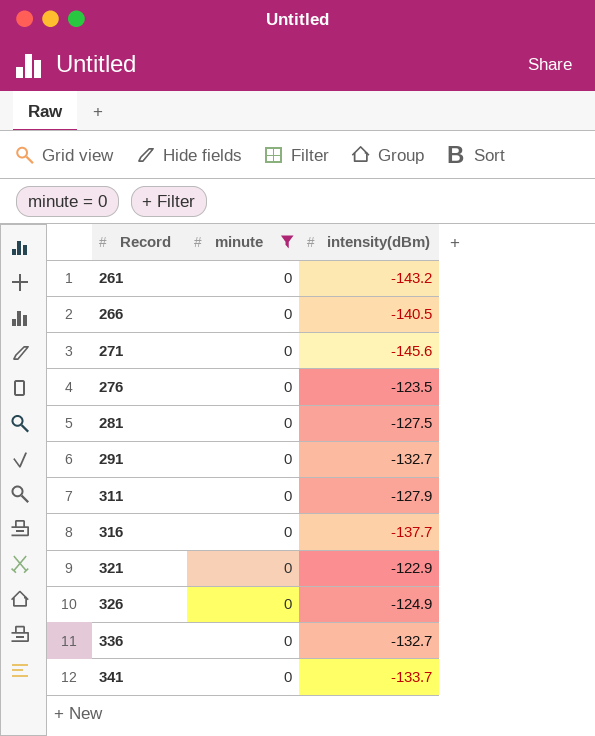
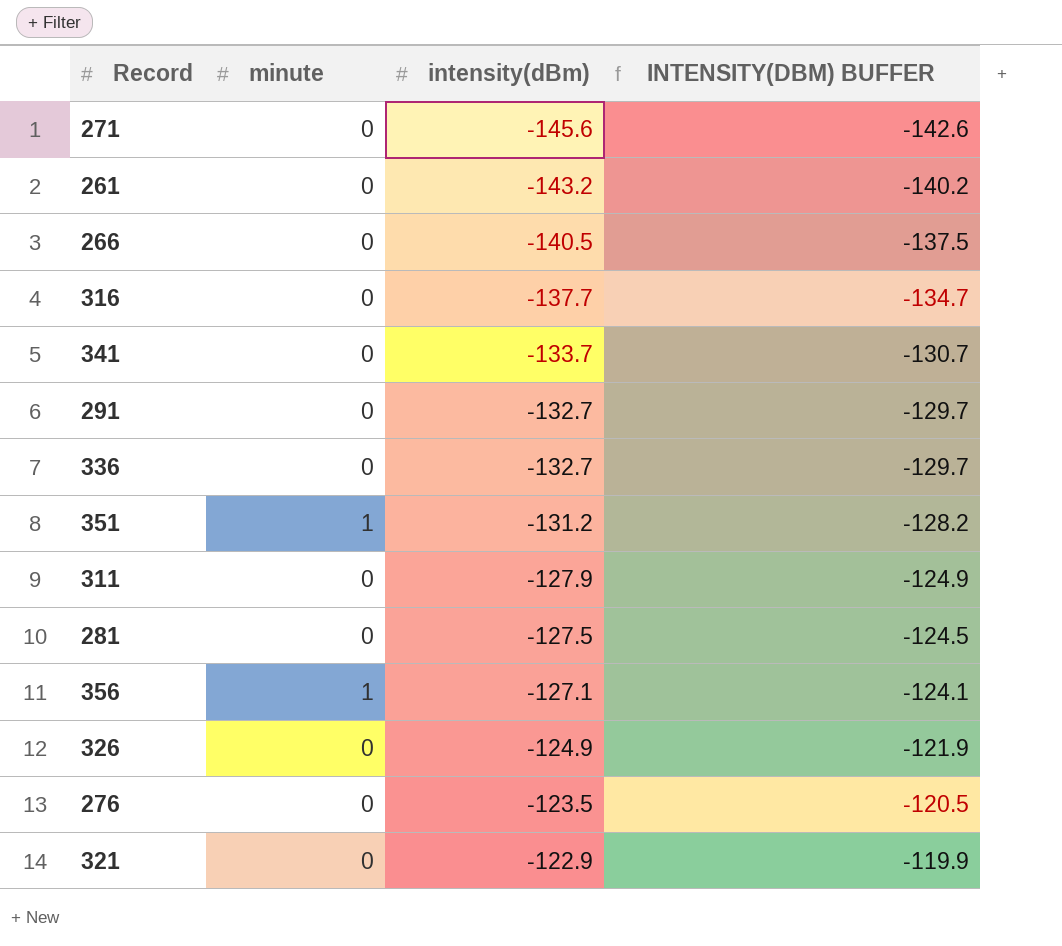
filter: minute = 0 -> none
row order: Record ascending -> intensity(dBm) ascending
column INTENSITY(DBM) BUFFER | formula: none -> [intensity(dBm)] + 3

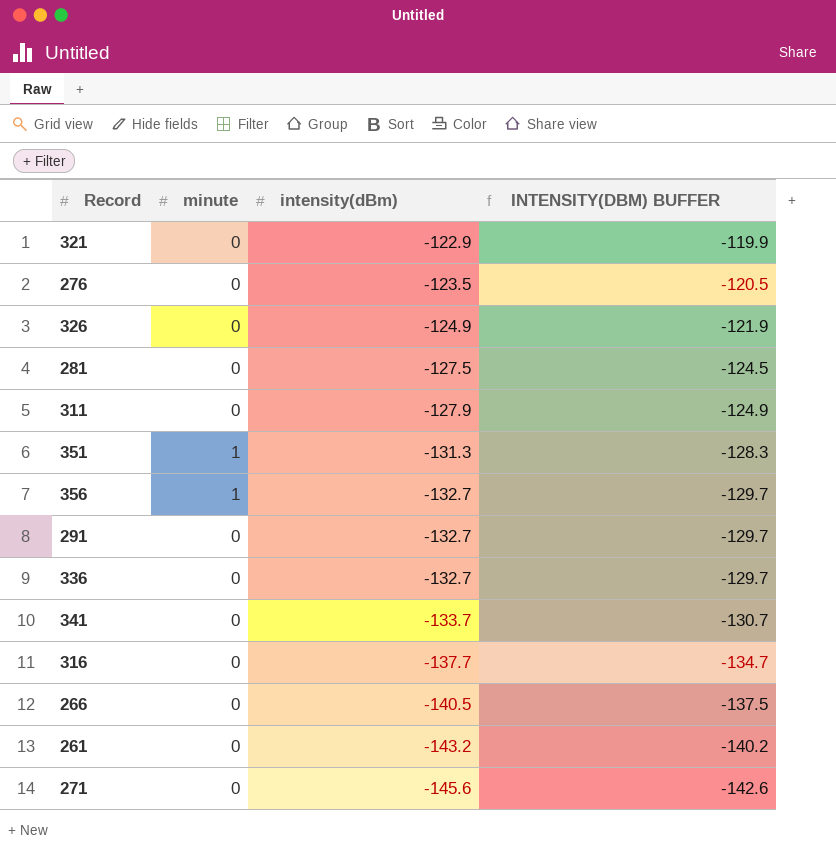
row order: intensity(dBm) ascending -> intensity(dBm) descending
351 | intensity(dBm): -131.2 -> -131.3
351 | INTENSITY(DBM) BUFFER: -128.2 -> -128.3
356 | intensity(dBm): -127.1 -> -132.7
356 | INTENSITY(DBM) BUFFER: -124.1 -> -129.7

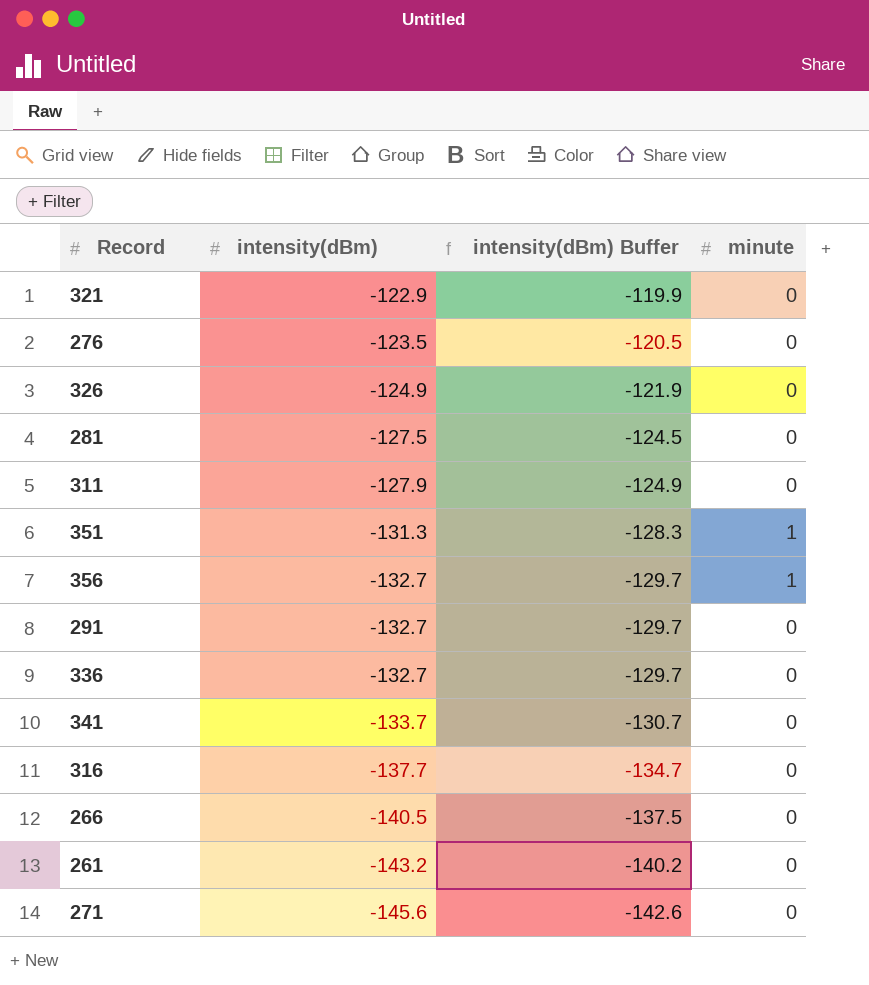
column name: INTENSITY(DBM) BUFFER -> intensity(dBm) Buffer
column minute | position: 2 -> 4

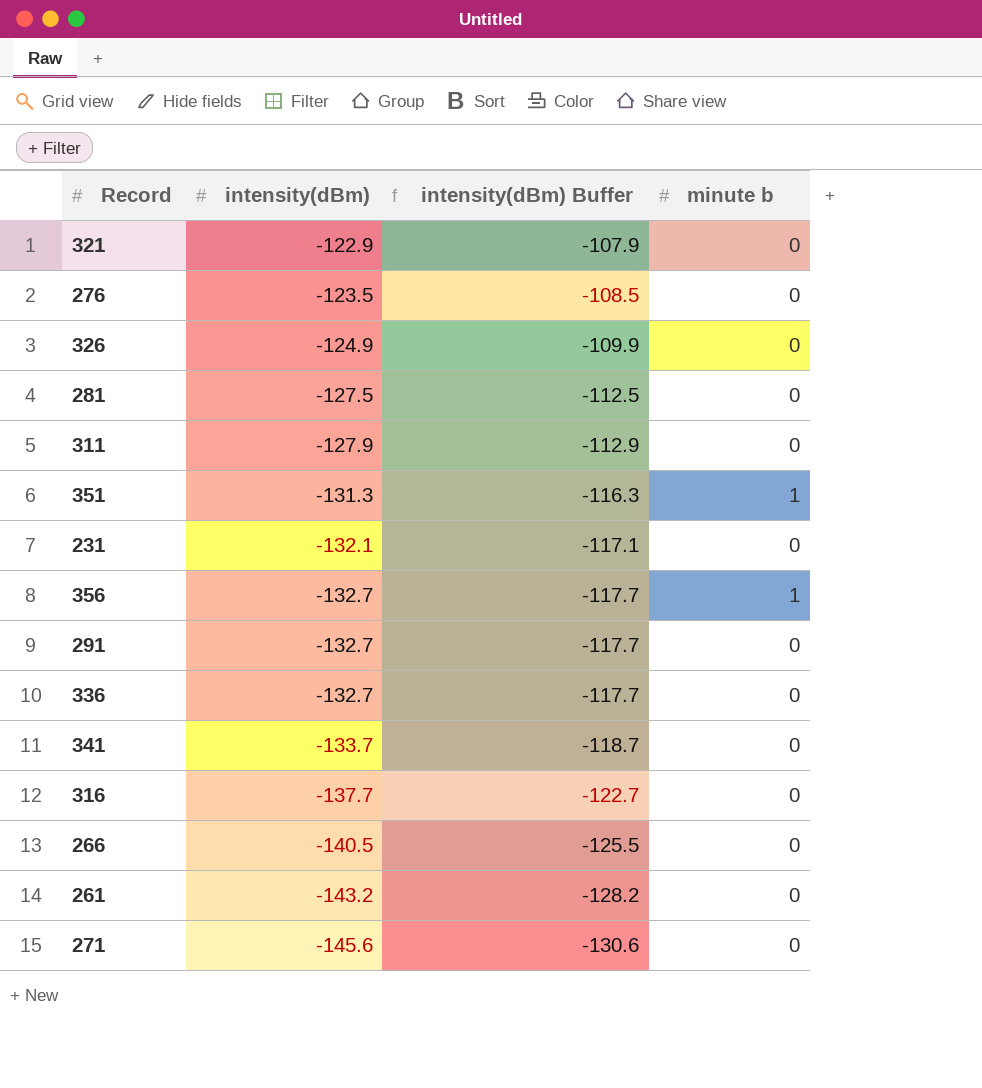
column intensity(dBm) Buffer | formula: [intensity(dBm)] + 3 -> [intensity(dBm)] + 15
column name: minute -> minute b
row 231: none -> -132.1 | -117.1 | 0

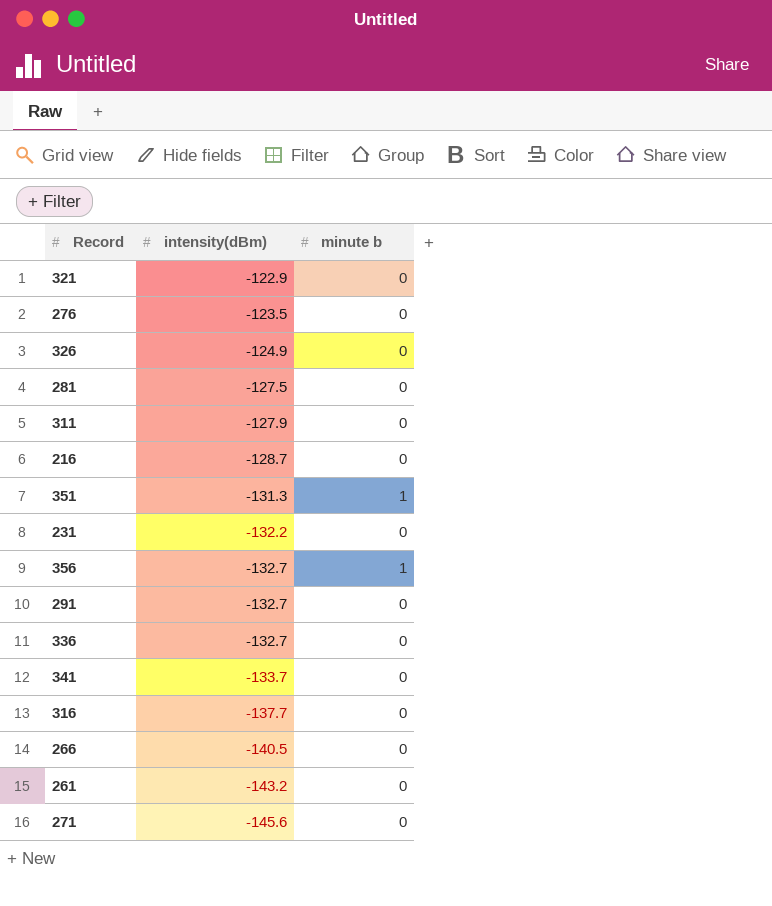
column intensity(dBm) Buffer | formula: [intensity(dBm)] + 15 -> none
row 216: none -> -128.7 | 0
231 | intensity(dBm): -132.1 -> -132.2

